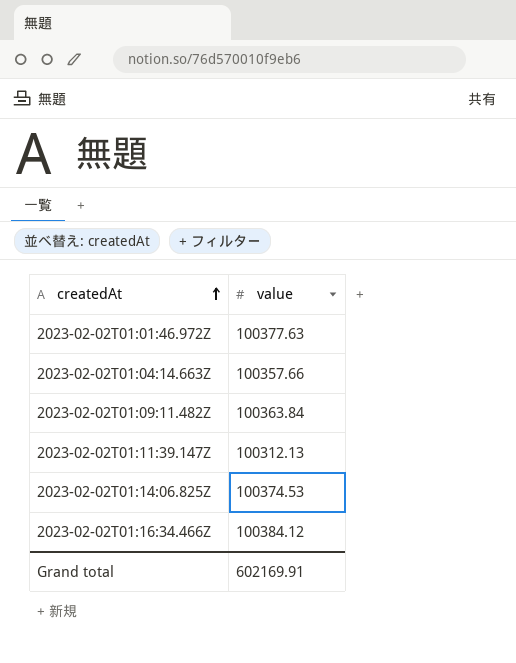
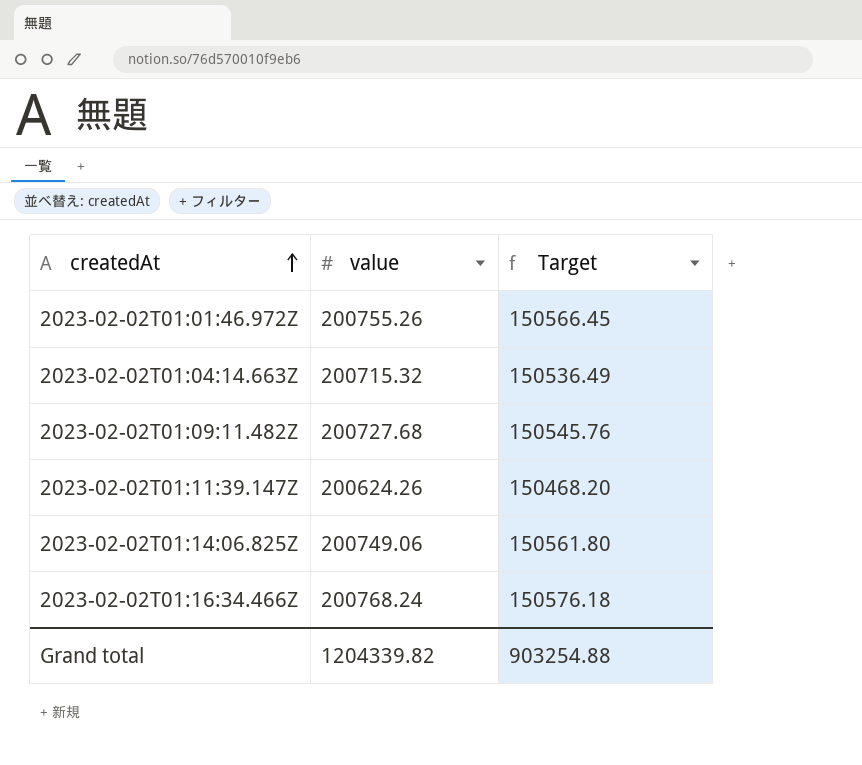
column Target | formula: none -> [value] * 0.75
2023-02-02T01:01:46.972Z | value: 100377.63 -> 200755.26
2023-02-02T01:04:14.663Z | value: 100357.66 -> 200715.32
2023-02-02T01:09:11.482Z | value: 100363.84 -> 200727.68
2023-02-02T01:11:39.147Z | value: 100312.13 -> 200624.26
2023-02-02T01:14:06.825Z | value: 100374.53 -> 200749.06
2023-02-02T01:16:34.466Z | value: 100384.12 -> 200768.24
Grand total | value: 602169.91 -> 1204339.82

